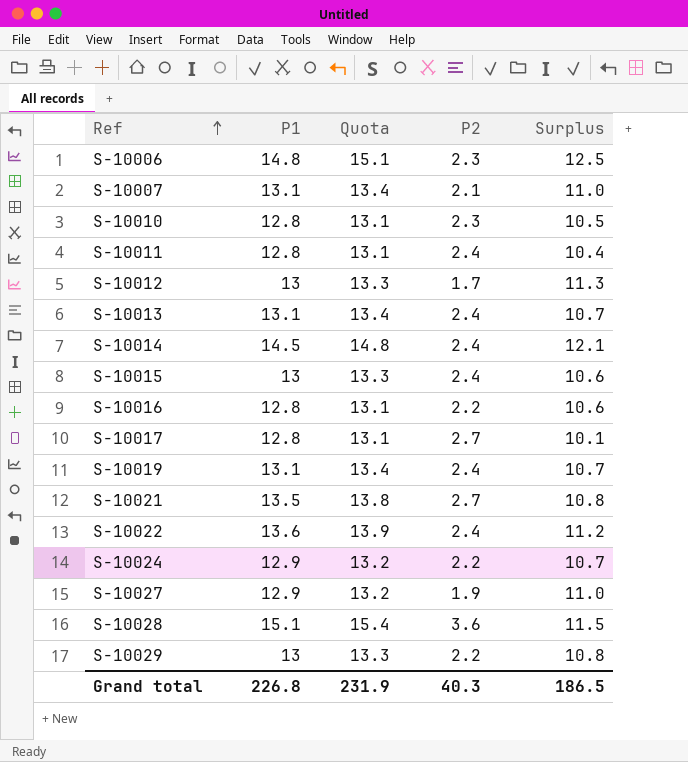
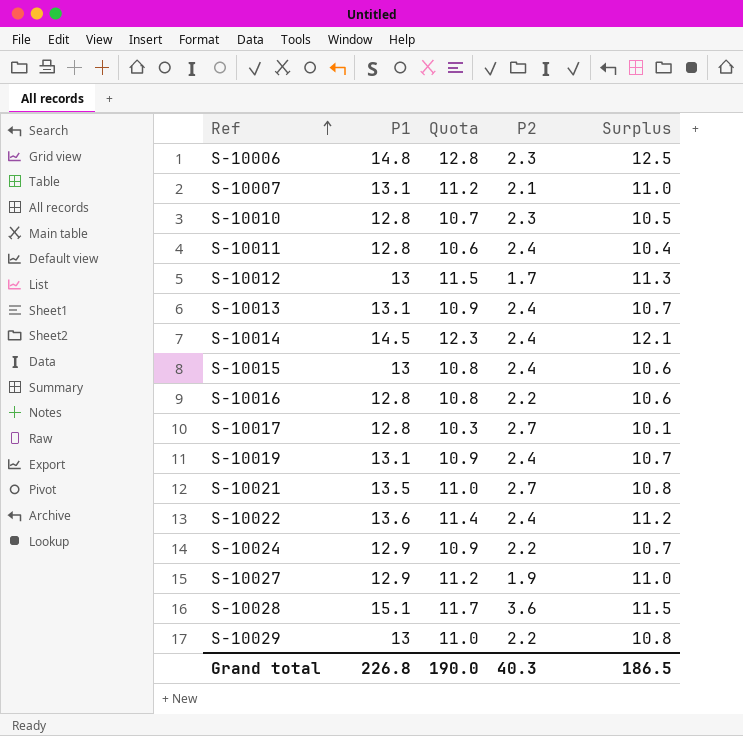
column Quota | formula: [P1] * 1.02 -> [Surplus] * 1.02
Grand total | Quota: 231.9 -> 190.0

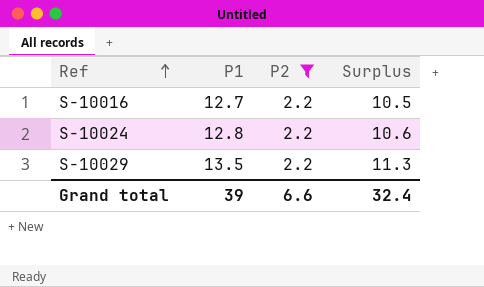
filter: none -> P2 = 2.2
column Quota | formula: [Surplus] * 1.02 -> none
S-10016 | P1: 12.8 -> 12.7
S-10016 | Surplus: 10.6 -> 10.5
S-10024 | P1: 12.9 -> 12.8
S-10024 | Surplus: 10.7 -> 10.6
S-10029 | P1: 13 -> 13.5
S-10029 | Surplus: 10.8 -> 11.3
Grand total | P1: 226.8 -> 39
Grand total | P2: 40.3 -> 6.6
Grand total | Surplus: 186.5 -> 32.4

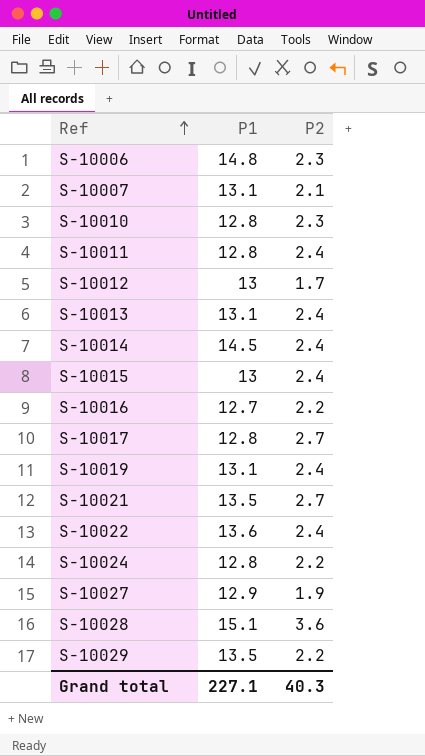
filter: P2 = 2.2 -> none
column Surplus | formula: [P1] - [P2] -> none
Grand total | P1: 39 -> 227.1
Grand total | P2: 6.6 -> 40.3

